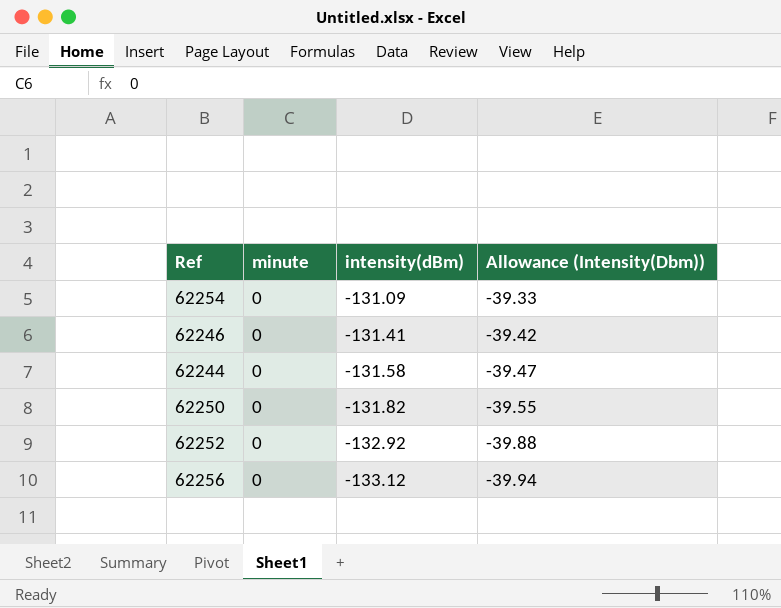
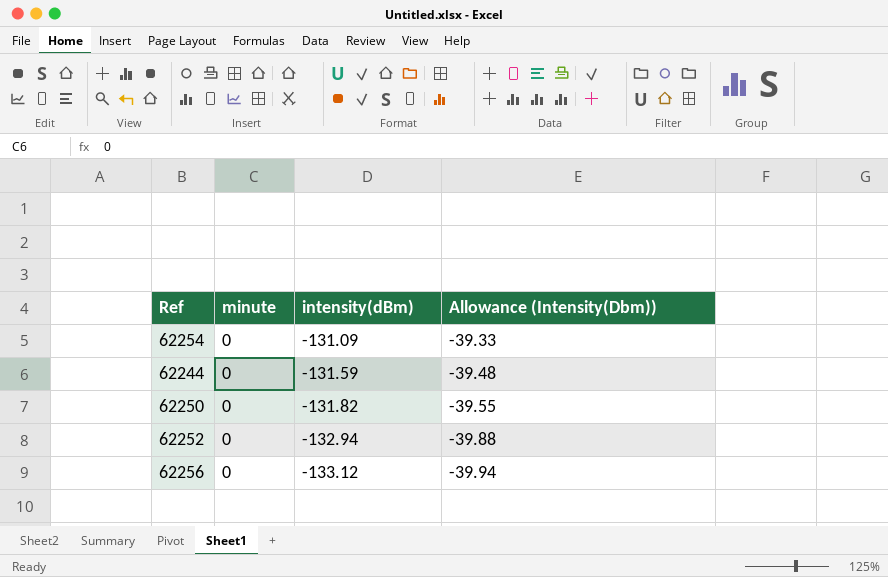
row 62246: 0 | -131.41 | -39.42 -> none
62244 | intensity(dBm): -131.58 -> -131.59
62244 | Allowance (Intensity(Dbm)): -39.47 -> -39.48
62252 | intensity(dBm): -132.92 -> -132.94

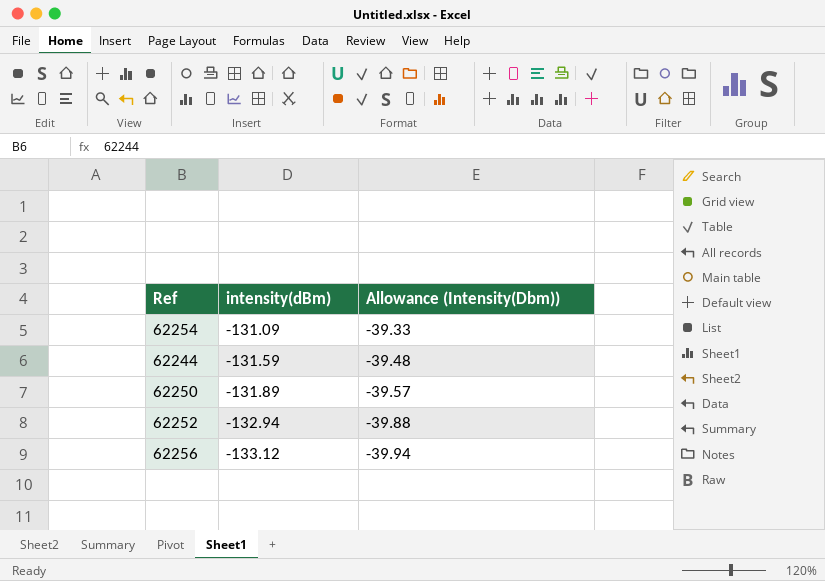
column minute | position: 2 -> none
62250 | intensity(dBm): -131.82 -> -131.89
62250 | Allowance (Intensity(Dbm)): -39.55 -> -39.57

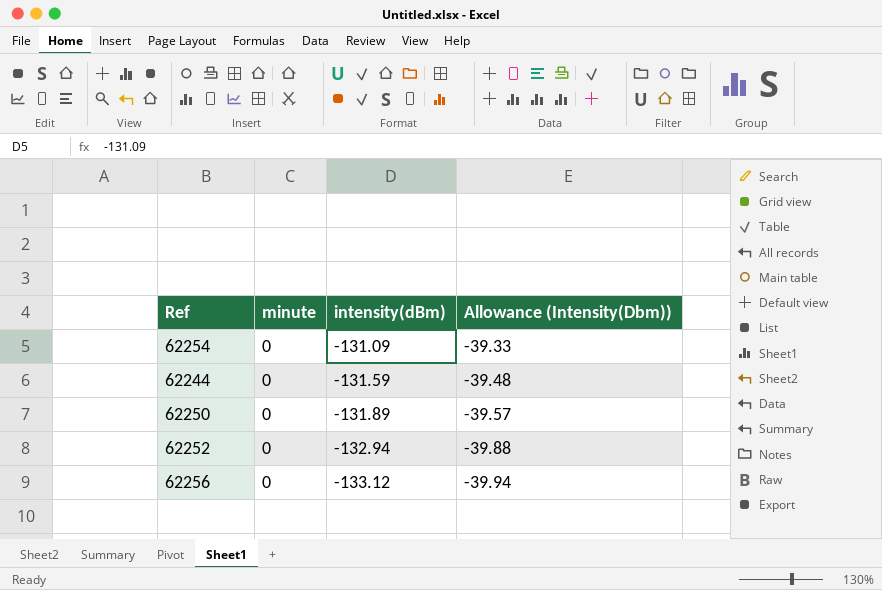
column minute | position: none -> 2

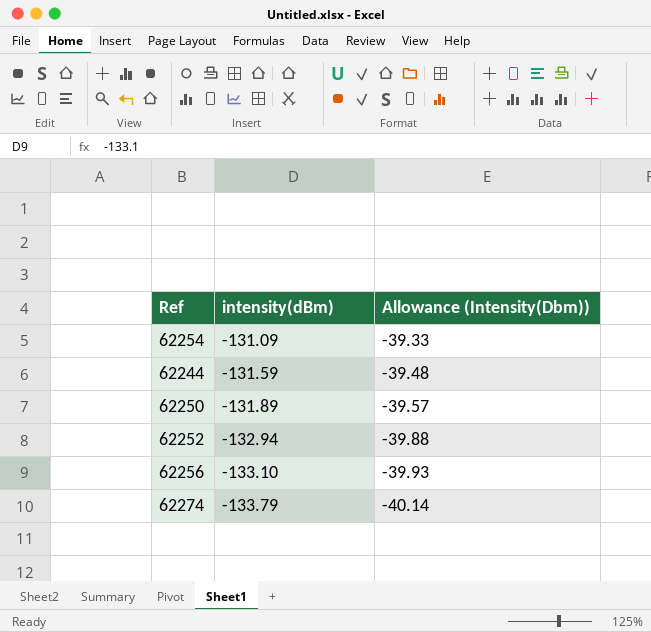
column minute | position: 2 -> none
62256 | intensity(dBm): -133.12 -> -133.10
62256 | Allowance (Intensity(Dbm)): -39.94 -> -39.93
row 62274: none -> -133.79 | -40.14

